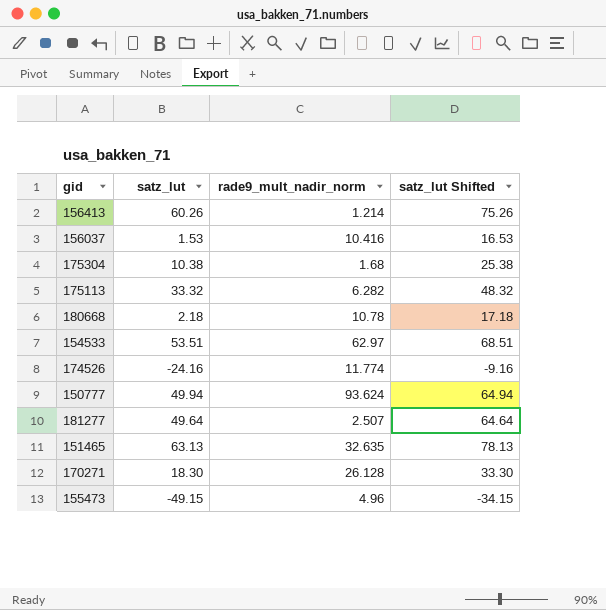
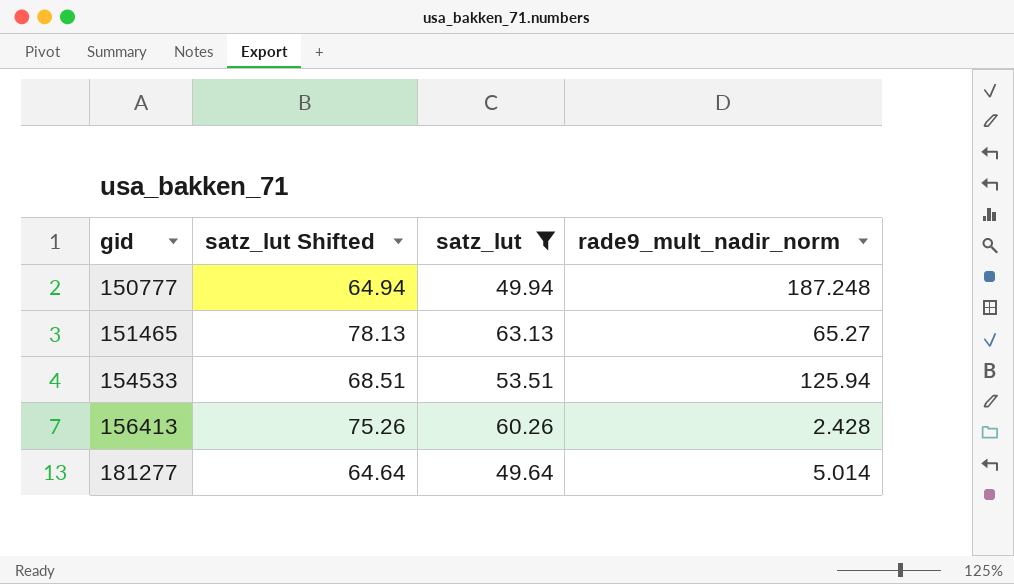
filter: none -> satz_lut >= 49.64
row order: none -> gid ascending
column satz_lut Shifted | position: 4 -> 2
150777 | rade9_mult_nadir_norm: 93.624 -> 187.248
151465 | rade9_mult_nadir_norm: 32.635 -> 65.27
154533 | rade9_mult_nadir_norm: 62.97 -> 125.94
156413 | rade9_mult_nadir_norm: 1.214 -> 2.428
181277 | rade9_mult_nadir_norm: 2.507 -> 5.014

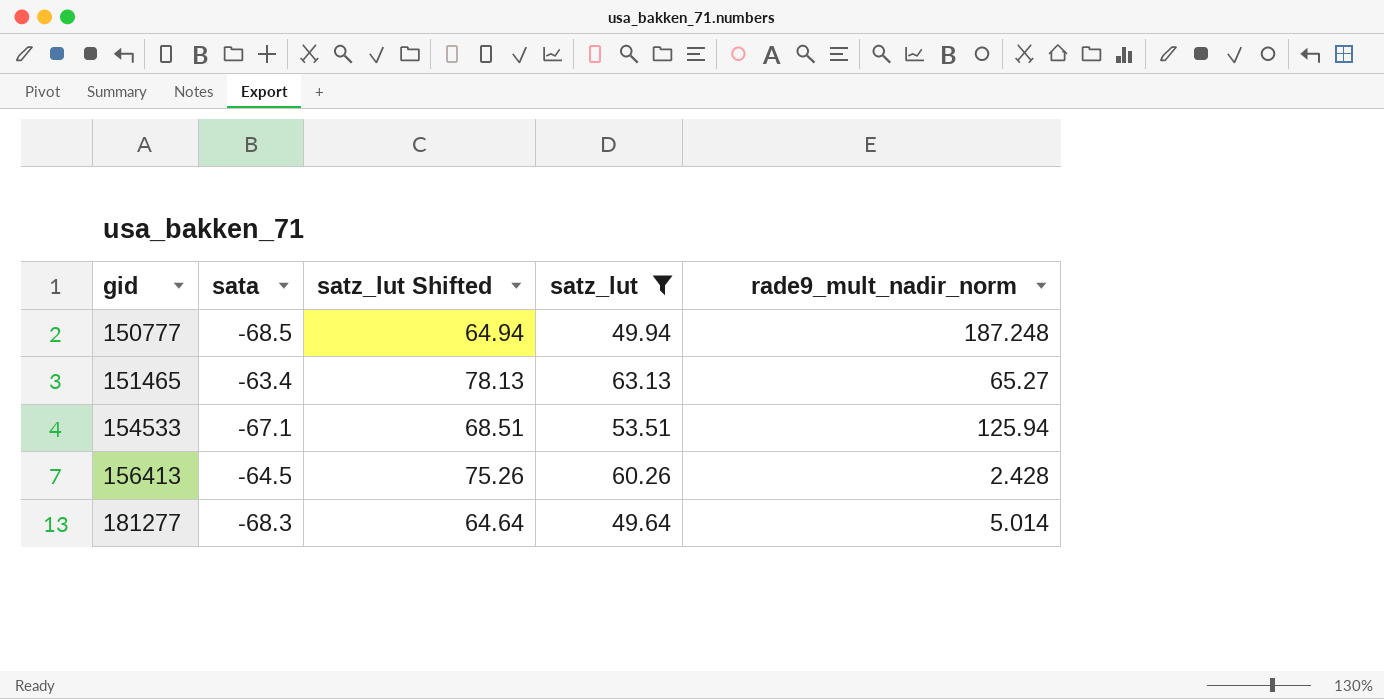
column sata | position: none -> 2

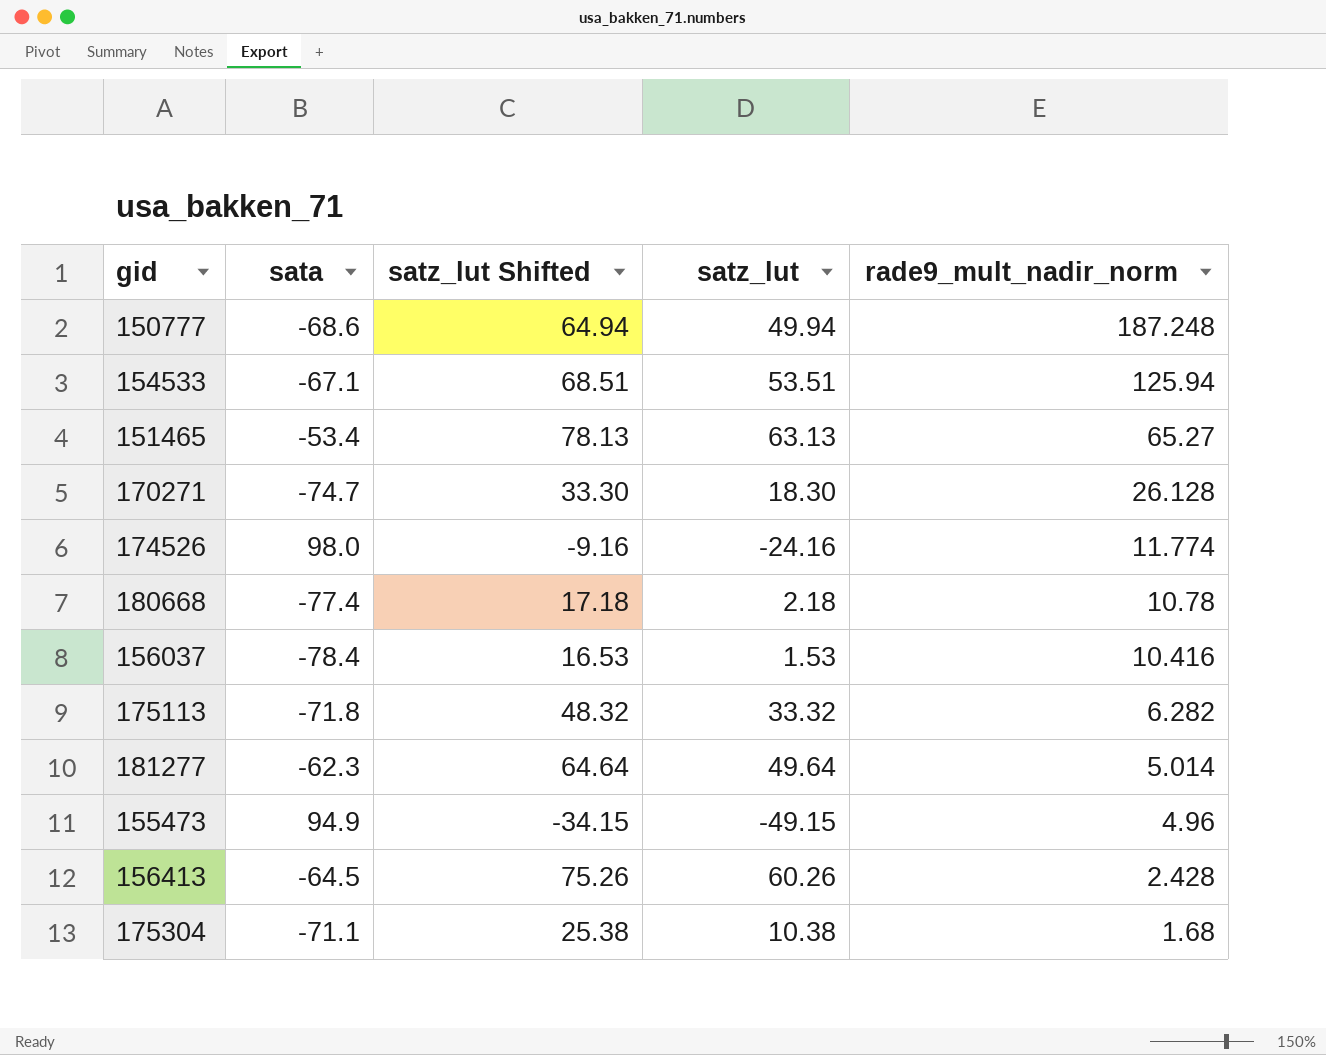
filter: satz_lut >= 49.64 -> none
row order: gid ascending -> rade9_mult_nadir_norm descending
150777 | sata: -68.5 -> -68.6
151465 | sata: -63.4 -> -53.4
181277 | sata: -68.3 -> -62.3

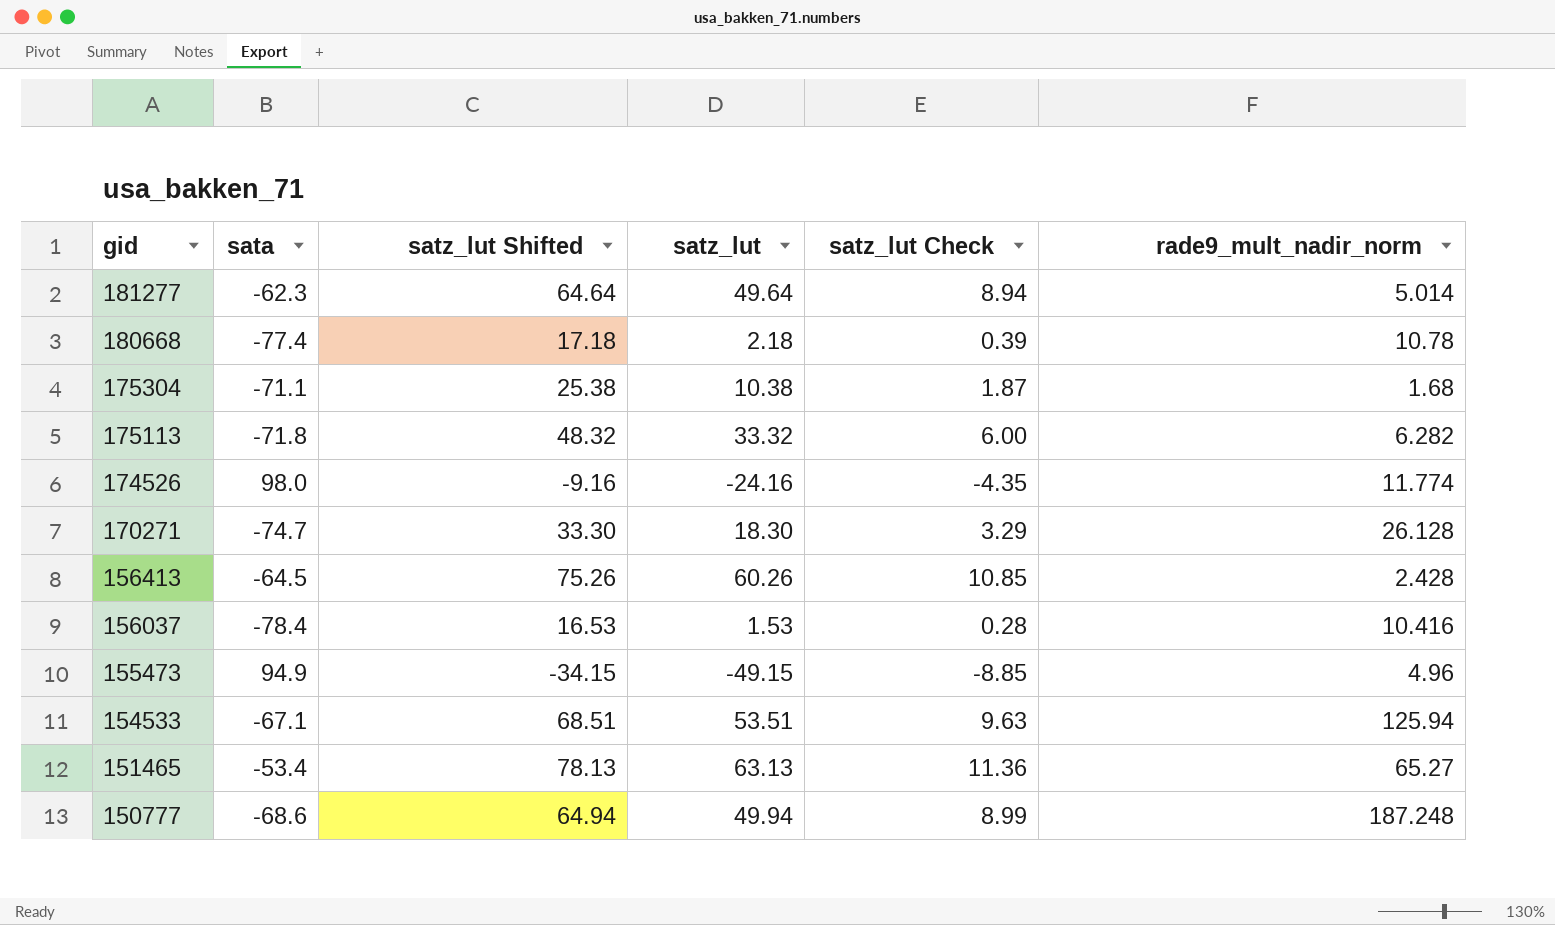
row order: rade9_mult_nadir_norm descending -> gid descending
column satz_lut Check | formula: none -> [satz_lut] * 0.18

